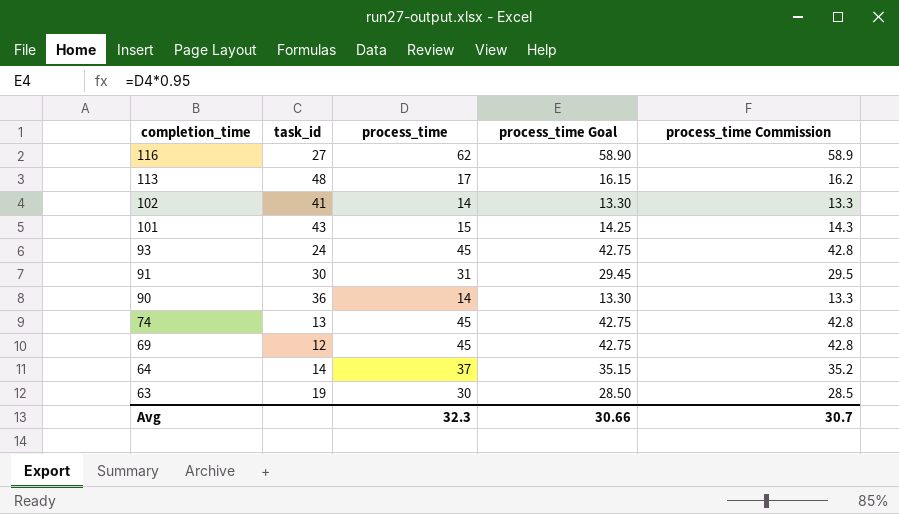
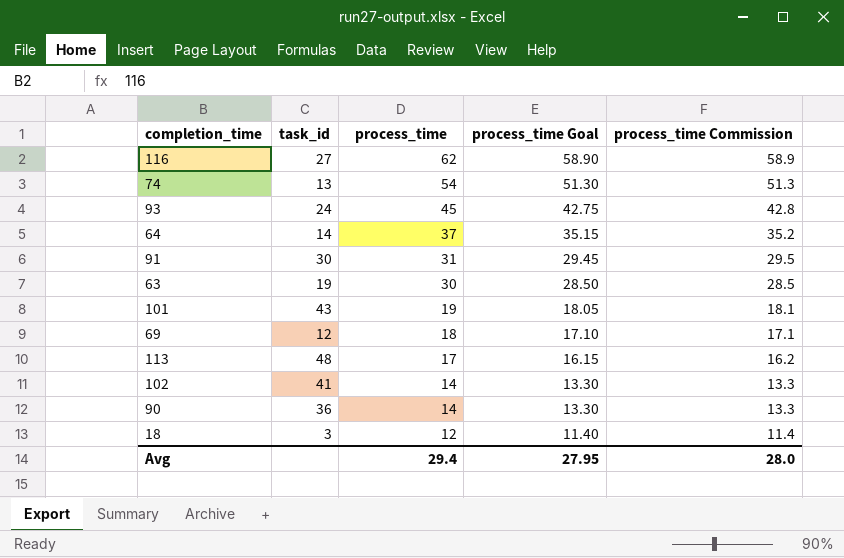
row order: completion_time descending -> process_time descending
74 | process_time: 45 -> 54
74 | process_time Goal: 42.75 -> 51.30
74 | process_time Commission: 42.8 -> 51.3
101 | process_time: 15 -> 19
101 | process_time Goal: 14.25 -> 18.05
101 | process_time Commission: 14.3 -> 18.1
69 | process_time: 45 -> 18
69 | process_time Goal: 42.75 -> 17.10
69 | process_time Commission: 42.8 -> 17.1
row 18: none -> 3 | 12 | 11.40 | 11.4
Avg | process_time: 32.3 -> 29.4
Avg | process_time Goal: 30.66 -> 27.95
Avg | process_time Commission: 30.7 -> 28.0

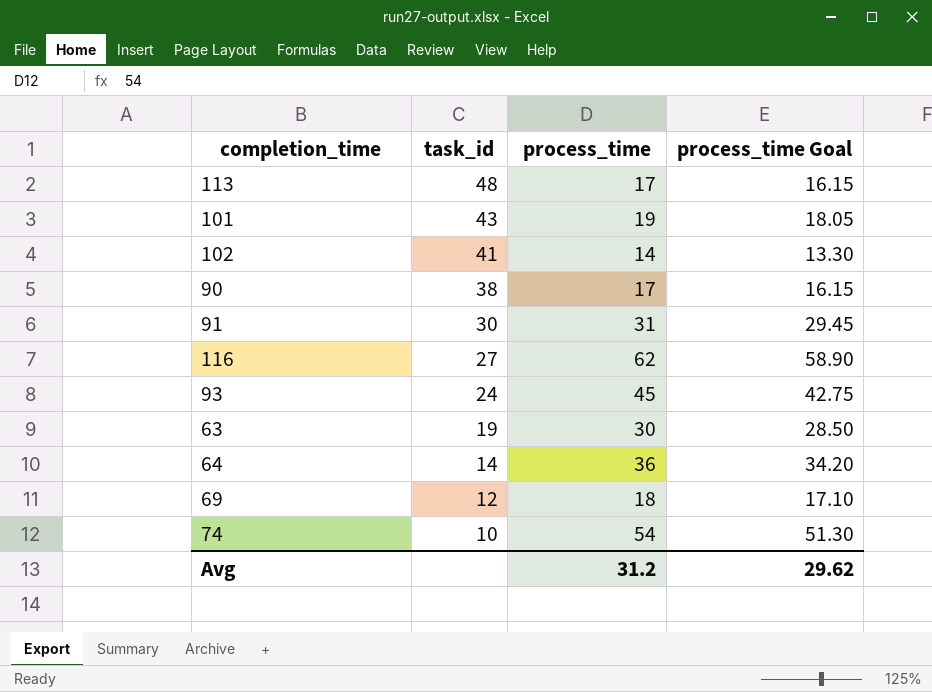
row order: process_time descending -> task_id descending
column process_time Commission | formula: [process_time] * 0.95 -> none
row 18: 3 | 12 | 11.40 | 11.4 -> none
90 | task_id: 36 -> 38
90 | process_time: 14 -> 17
90 | process_time Goal: 13.30 -> 16.15
64 | process_time: 37 -> 36
64 | process_time Goal: 35.15 -> 34.20
74 | task_id: 13 -> 10
Avg | process_time: 29.4 -> 31.2
Avg | process_time Goal: 27.95 -> 29.62

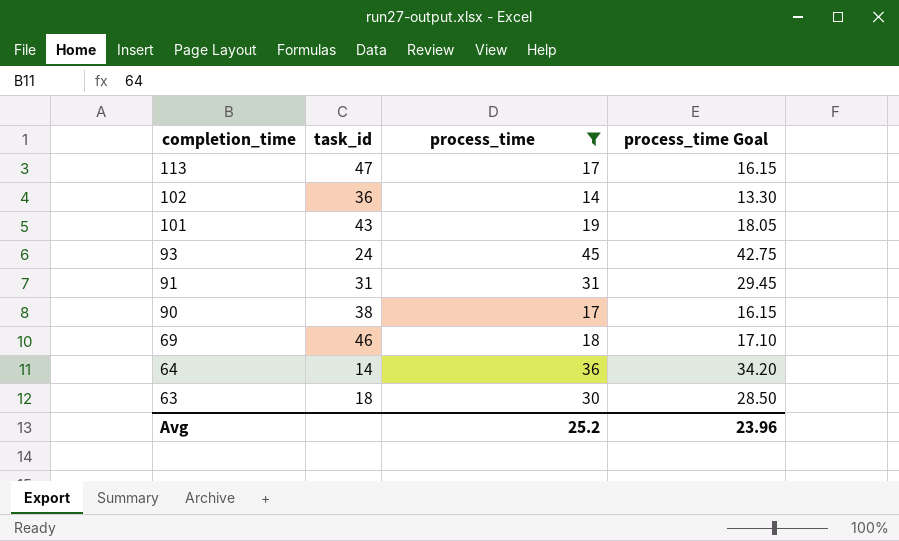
filter: none -> process_time <= 45
row order: task_id descending -> completion_time descending
113 | task_id: 48 -> 47
102 | task_id: 41 -> 36
91 | task_id: 30 -> 31
69 | task_id: 12 -> 46
63 | task_id: 19 -> 18
Avg | process_time: 31.2 -> 25.2
Avg | process_time Goal: 29.62 -> 23.96

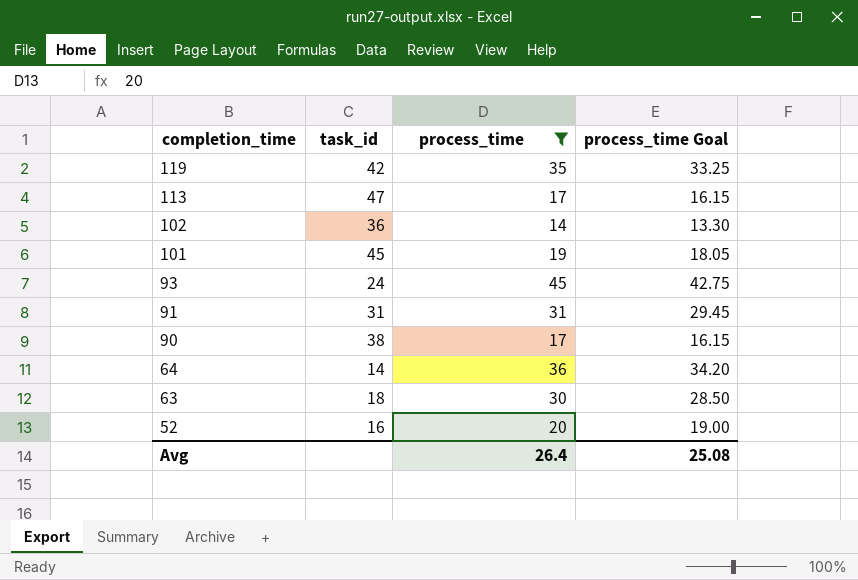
row 69: 46 | 18 | 17.10 -> none
row 119: none -> 42 | 35 | 33.25
101 | task_id: 43 -> 45
row 52: none -> 16 | 20 | 19.00
Avg | process_time: 25.2 -> 26.4
Avg | process_time Goal: 23.96 -> 25.08

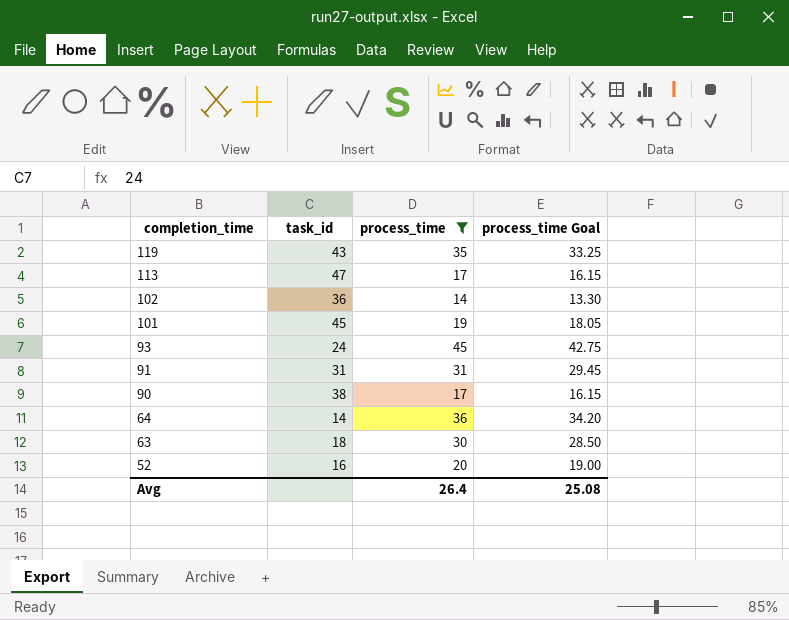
119 | task_id: 42 -> 43

